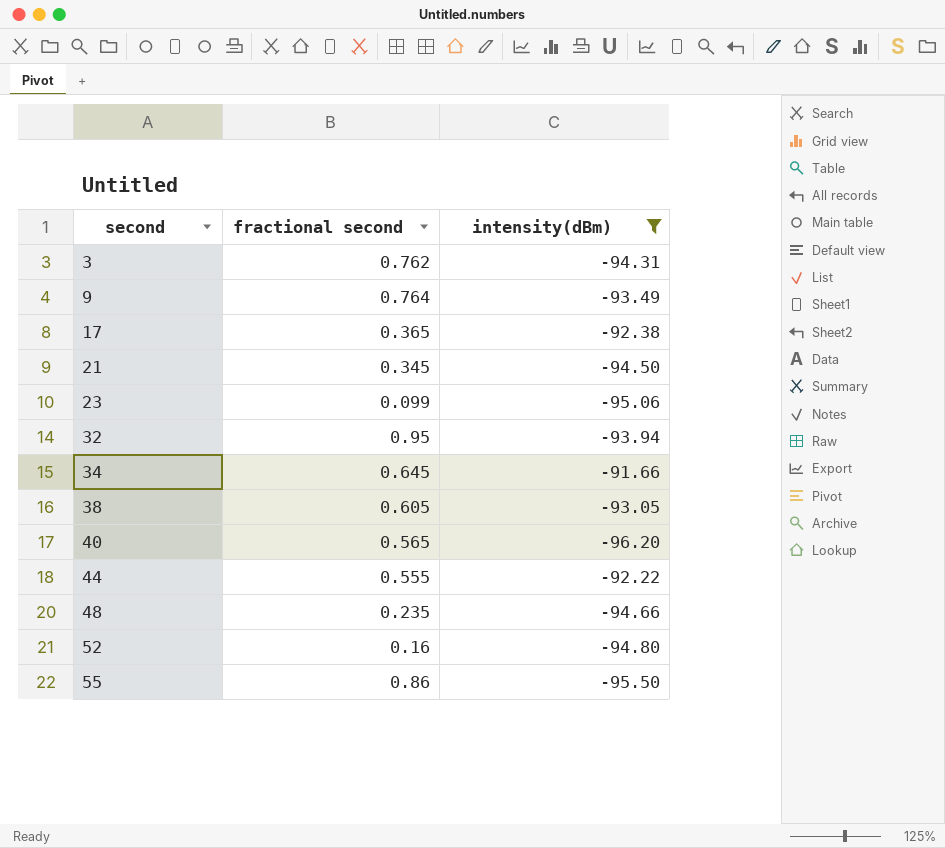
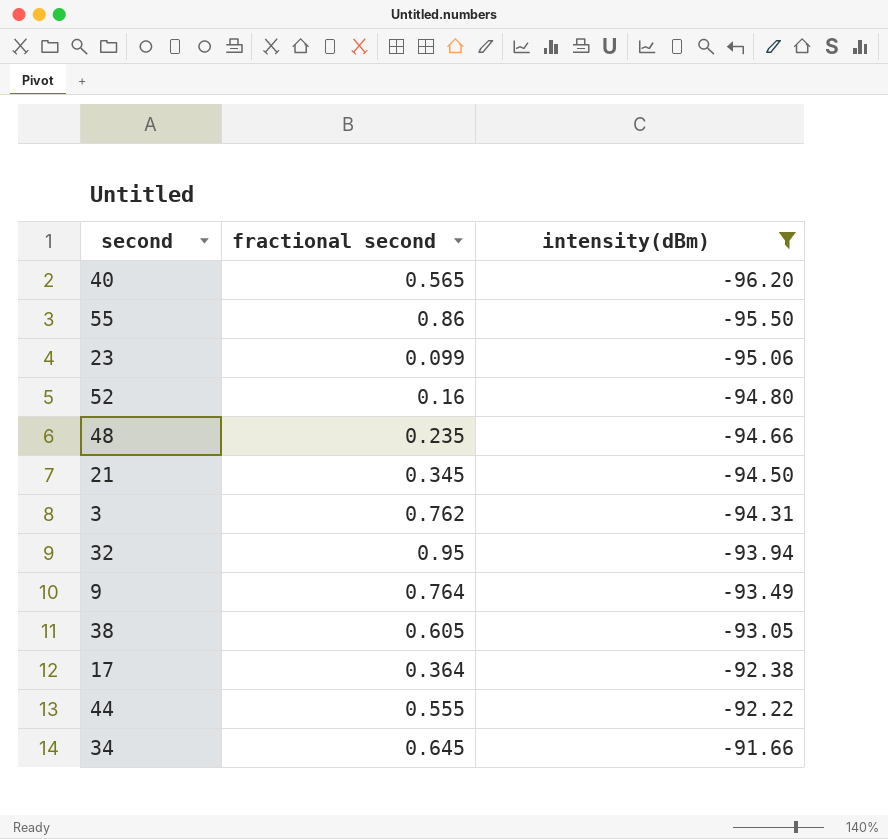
row order: second ascending -> intensity(dBm) ascending
17 | fractional second: 0.365 -> 0.364

